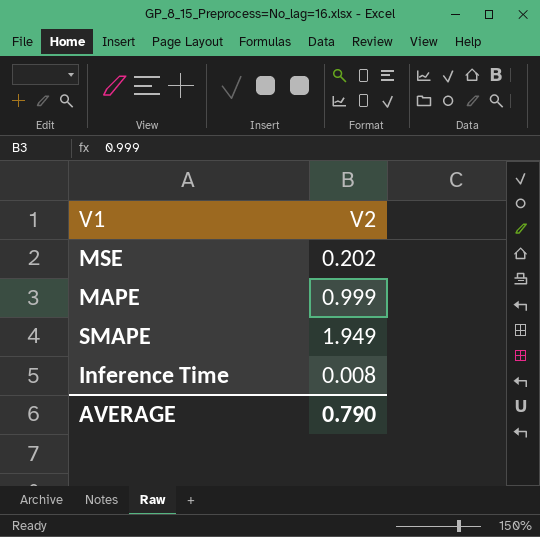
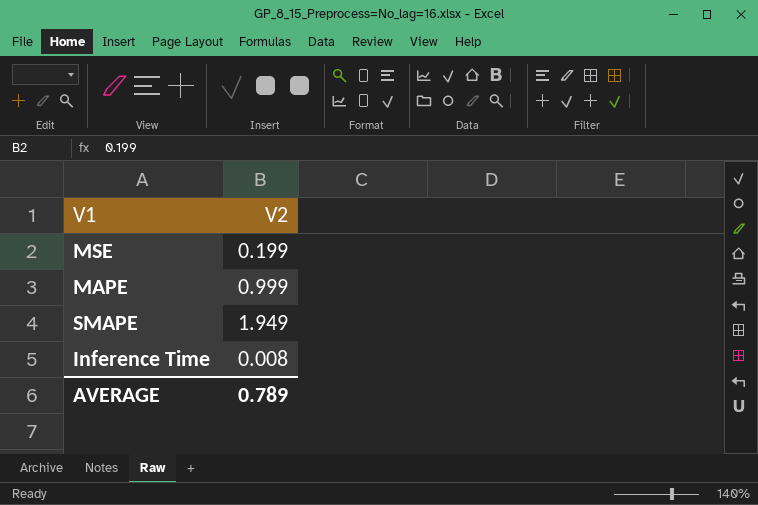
MSE | V2: 0.202 -> 0.199
AVERAGE | V2: 0.790 -> 0.789

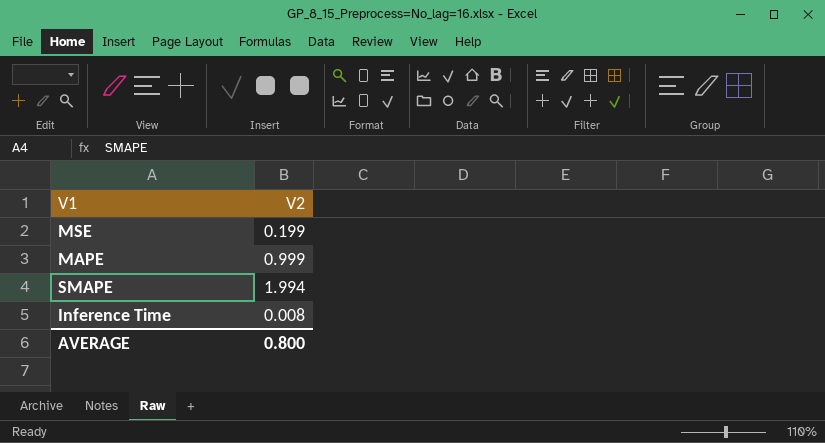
SMAPE | V2: 1.949 -> 1.994
AVERAGE | V2: 0.789 -> 0.800

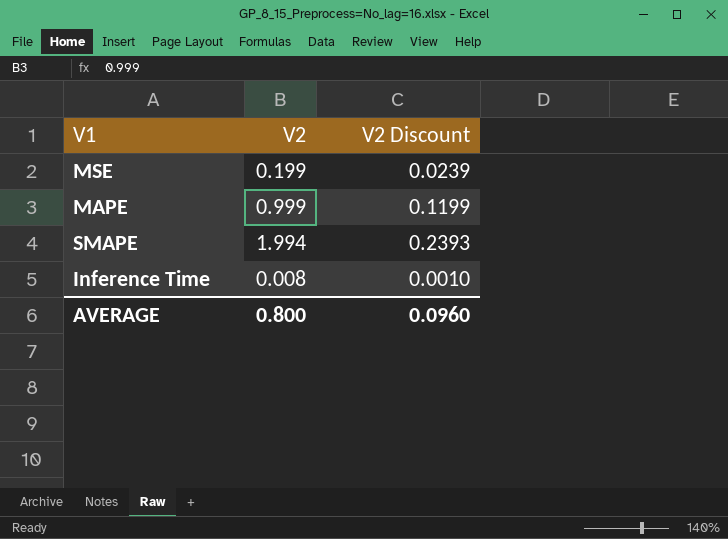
column V2 Discount | formula: none -> [V2] * 0.12

